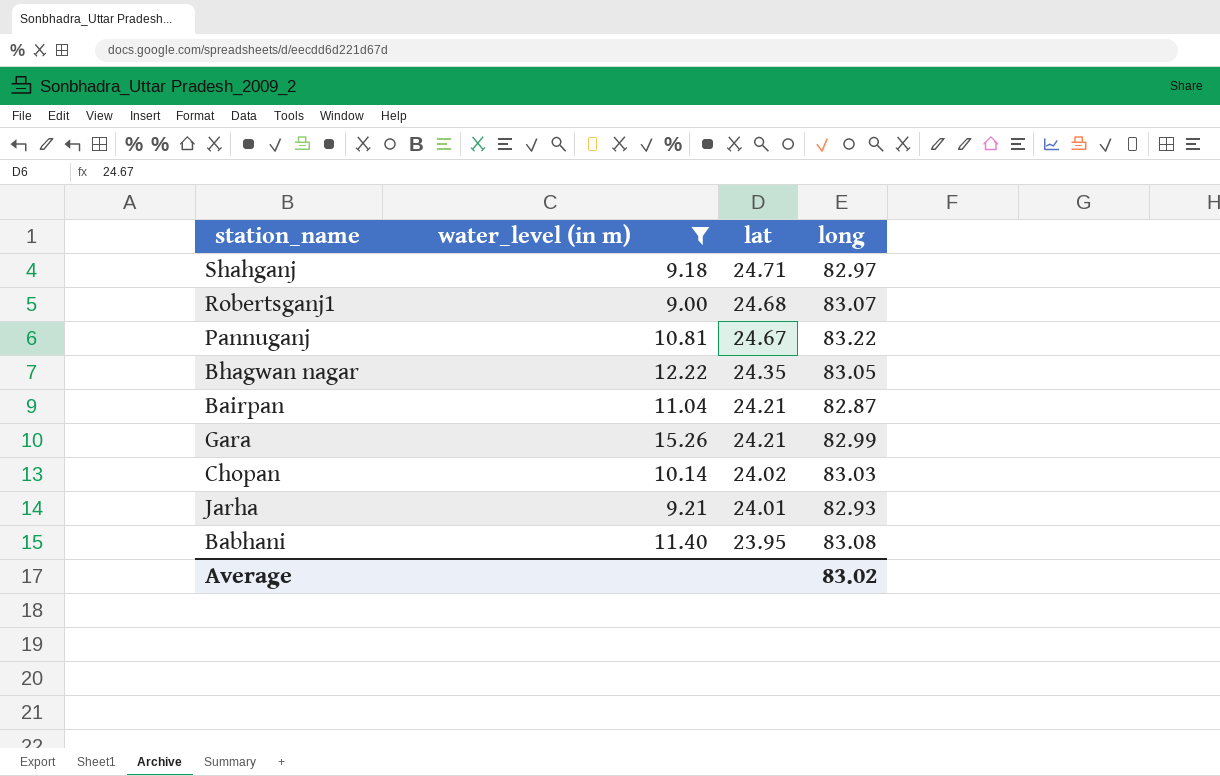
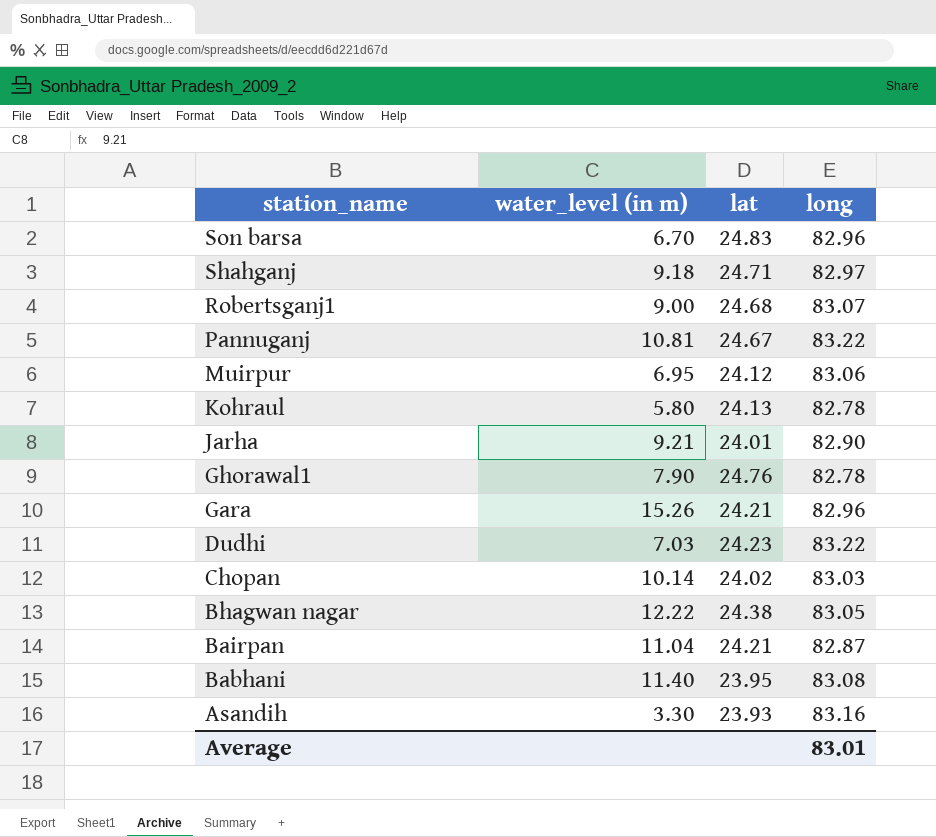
filter: water_level (in m) >= 9.00 -> none
row order: lat descending -> station_name descending
Jarha | long: 82.93 -> 82.90
Gara | long: 82.99 -> 82.96
Bhagwan nagar | lat: 24.35 -> 24.38
Average | long: 83.02 -> 83.01

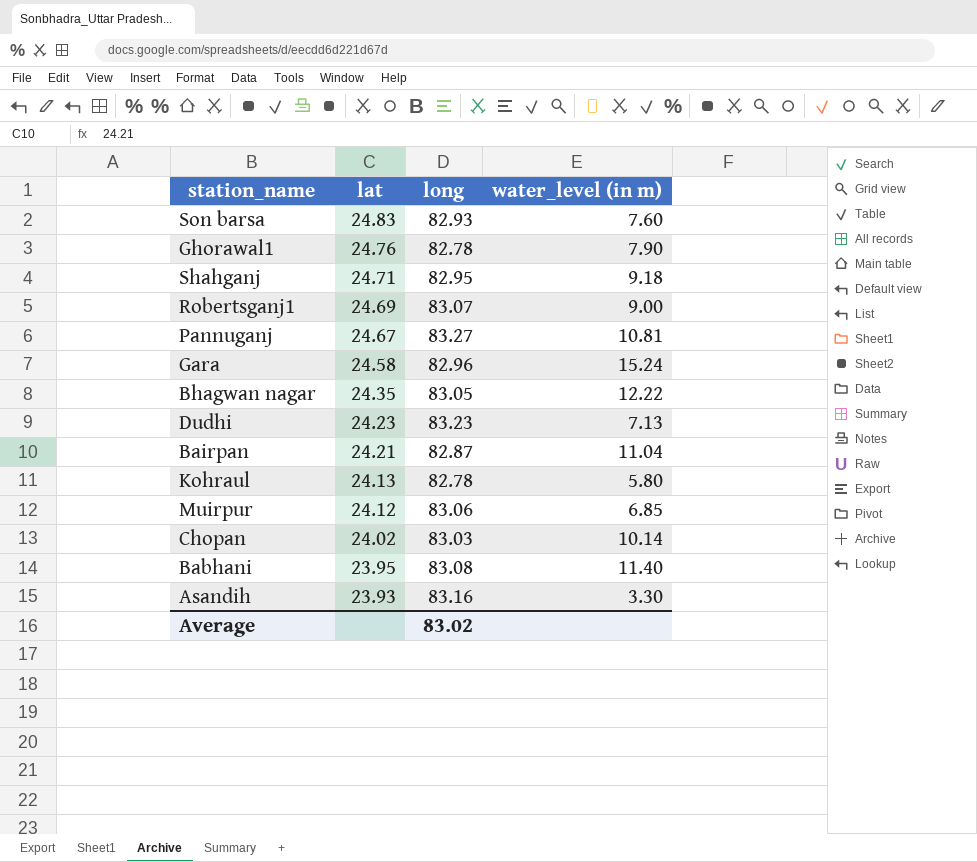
row order: station_name descending -> lat descending
column water_level (in m) | position: 2 -> 4
row Jarha: 9.21 | 24.01 | 82.90 -> none
Son barsa | long: 82.96 -> 82.93
Son barsa | water_level (in m): 6.70 -> 7.60
Shahganj | long: 82.97 -> 82.95
Robertsganj1 | lat: 24.68 -> 24.69
Pannuganj | long: 83.22 -> 83.27
Gara | lat: 24.21 -> 24.58
Gara | water_level (in m): 15.26 -> 15.24
Bhagwan nagar | lat: 24.38 -> 24.35
Dudhi | long: 83.22 -> 83.23
Dudhi | water_level (in m): 7.03 -> 7.13
Muirpur | water_level (in m): 6.95 -> 6.85
Average | long: 83.01 -> 83.02

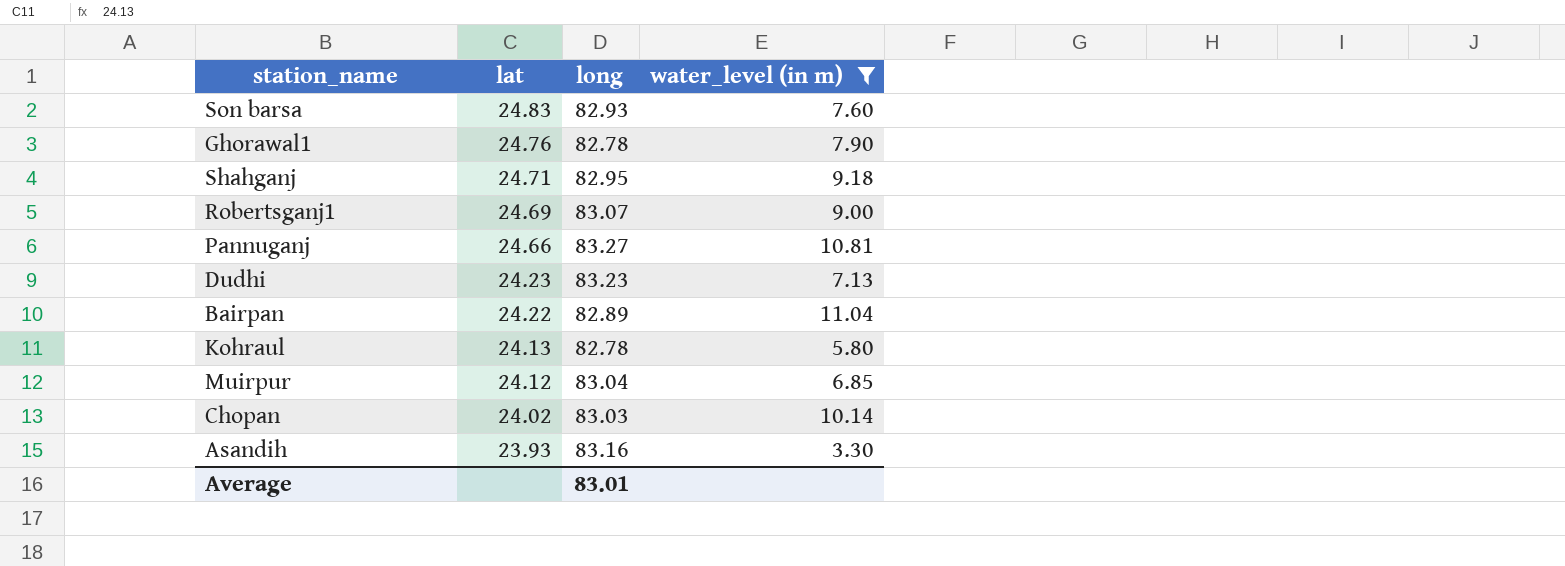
filter: none -> water_level (in m) <= 11.04
Pannuganj | lat: 24.67 -> 24.66
Bairpan | lat: 24.21 -> 24.22
Bairpan | long: 82.87 -> 82.89
Muirpur | long: 83.06 -> 83.04
Average | long: 83.02 -> 83.01

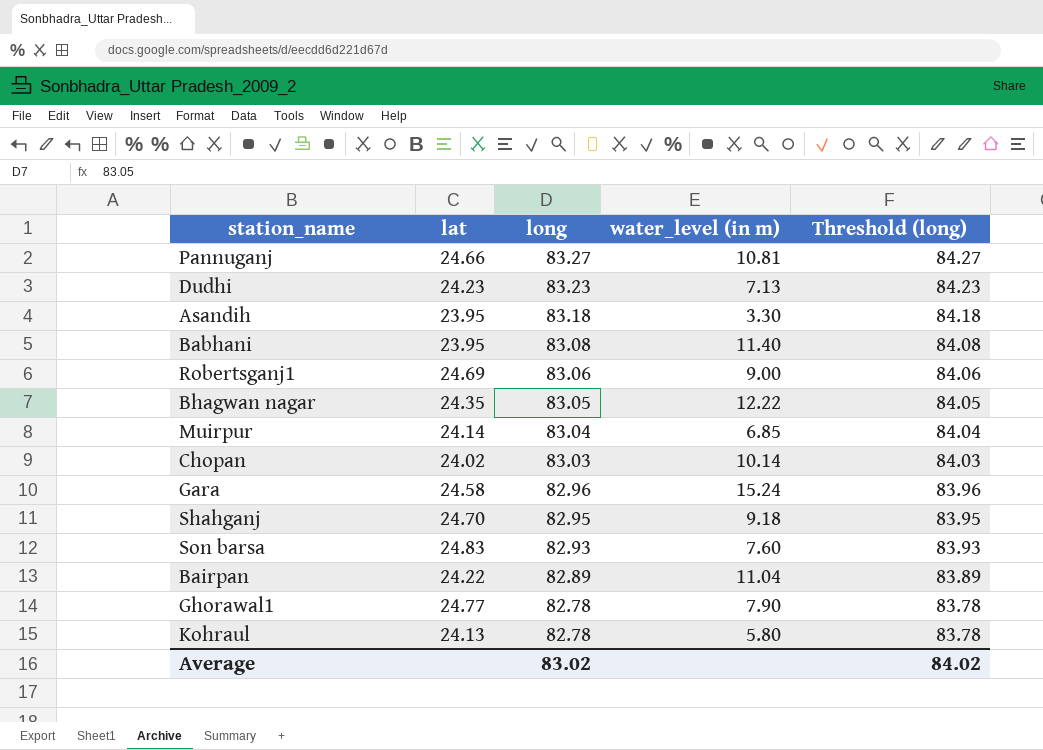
filter: water_level (in m) <= 11.04 -> none
row order: lat descending -> long descending
column Threshold (long) | formula: none -> [long] + 1
Asandih | lat: 23.93 -> 23.95
Asandih | long: 83.16 -> 83.18
Robertsganj1 | long: 83.07 -> 83.06
Muirpur | lat: 24.12 -> 24.14
Shahganj | lat: 24.71 -> 24.70
Ghorawal1 | lat: 24.76 -> 24.77
Average | long: 83.01 -> 83.02

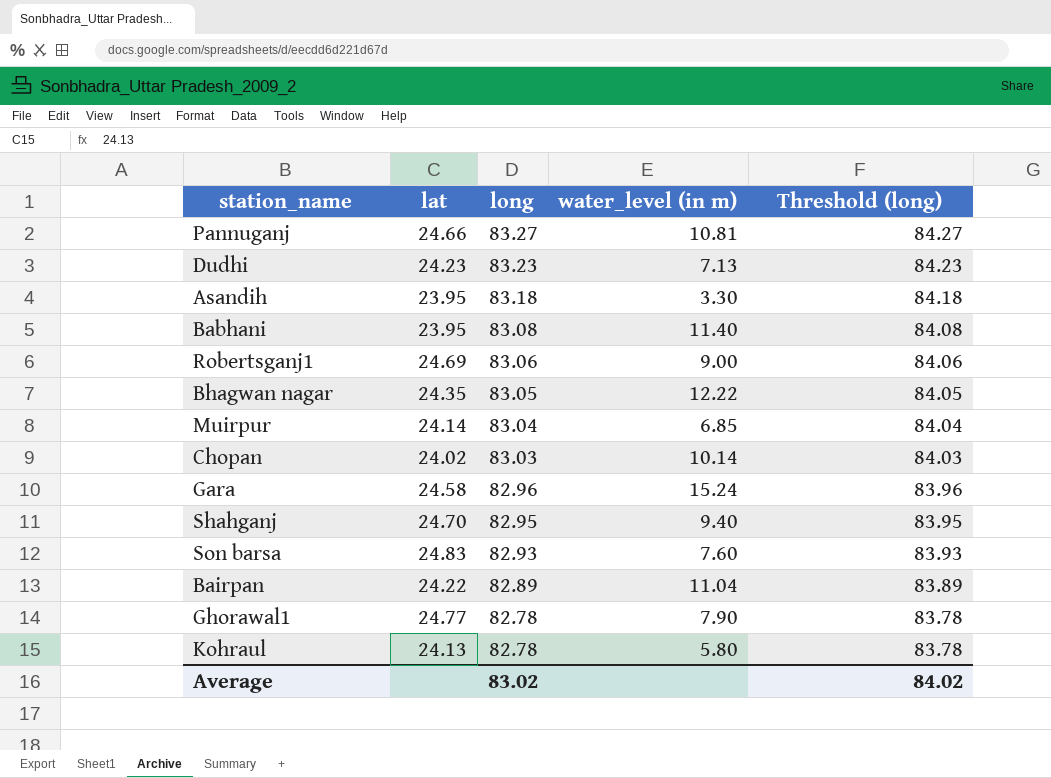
Shahganj | water_level (in m): 9.18 -> 9.40

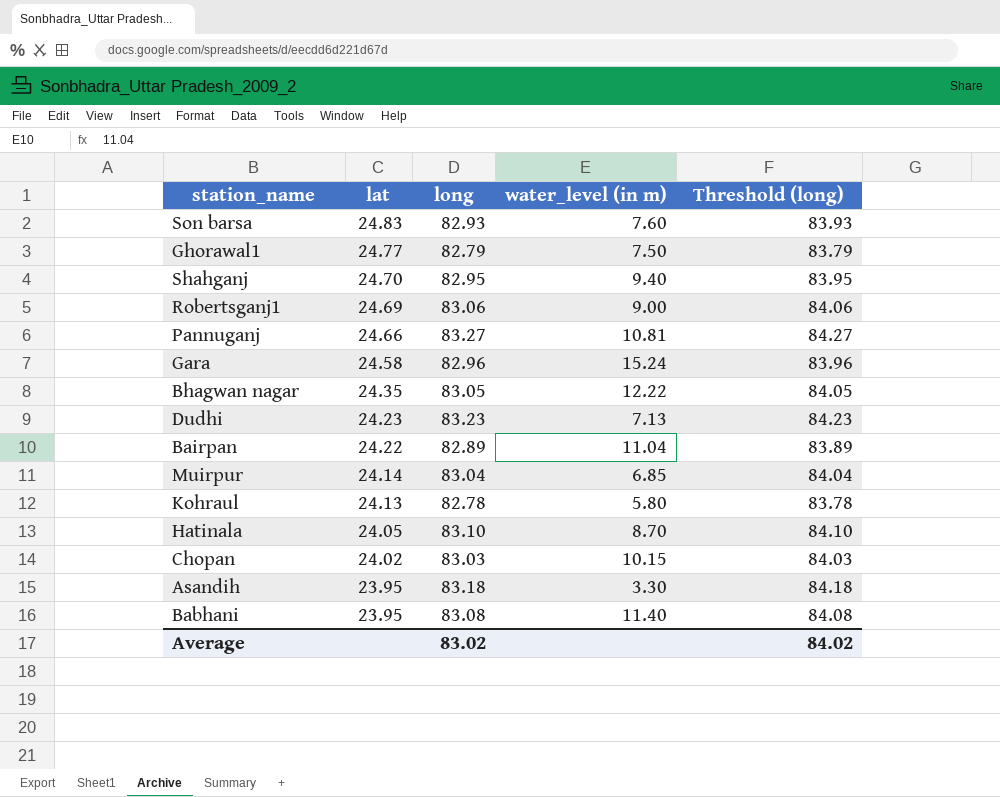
row order: long descending -> lat descending
Ghorawal1 | long: 82.78 -> 82.79
Ghorawal1 | water_level (in m): 7.90 -> 7.50
Ghorawal1 | Threshold (long): 83.78 -> 83.79
row Hatinala: none -> 24.05 | 83.10 | 8.70 | 84.10
Chopan | water_level (in m): 10.14 -> 10.15

